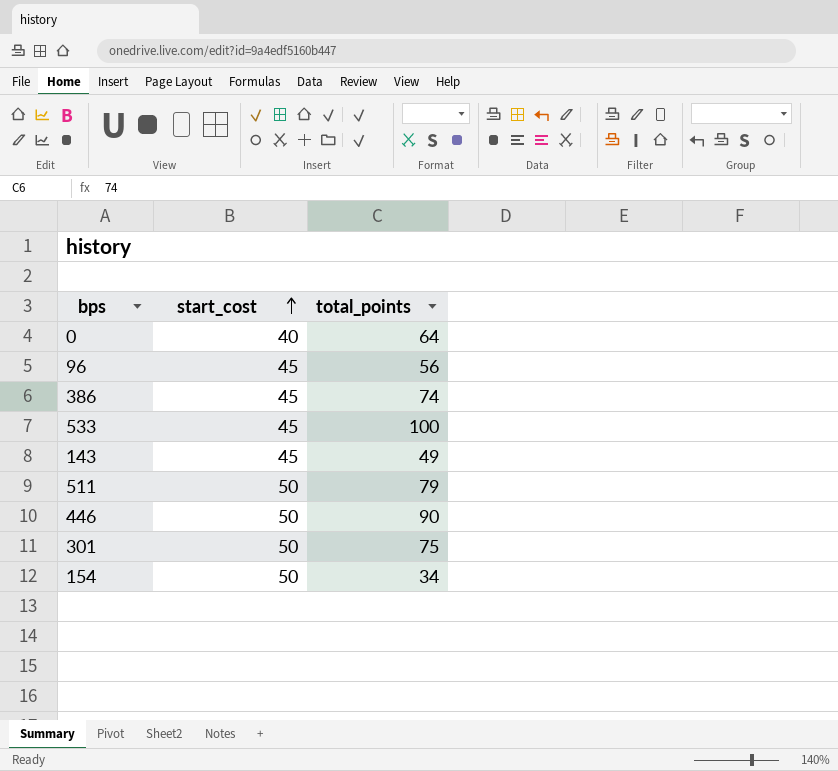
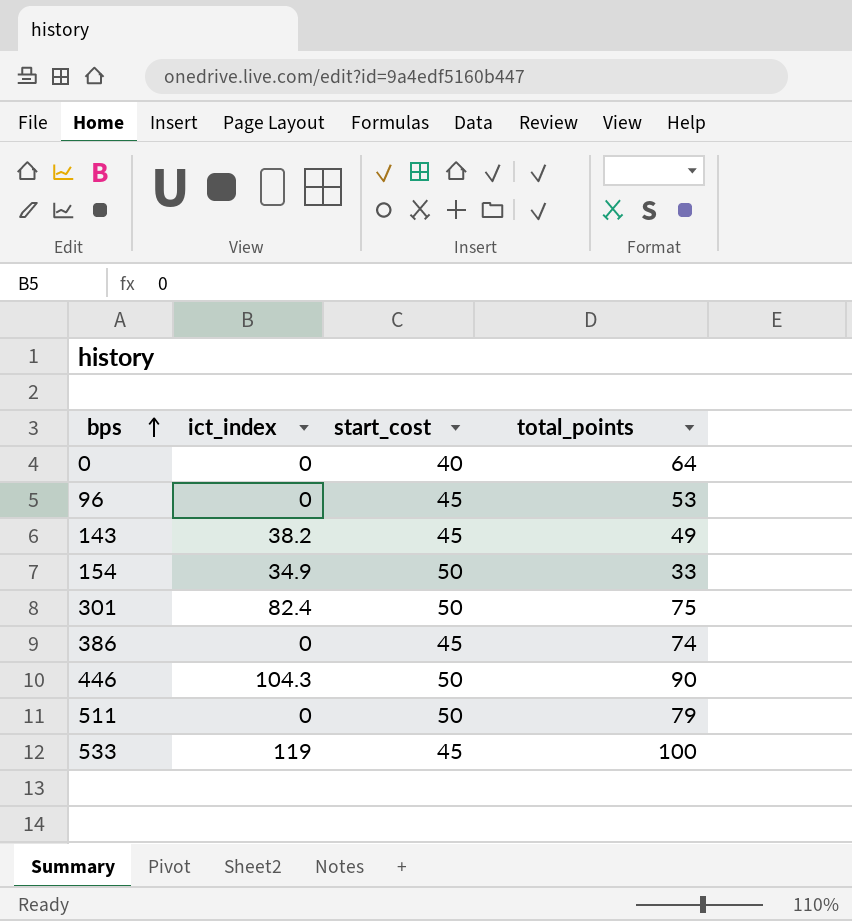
row order: start_cost ascending -> bps ascending
column ict_index | position: none -> 2
96 | total_points: 56 -> 53
154 | total_points: 34 -> 33

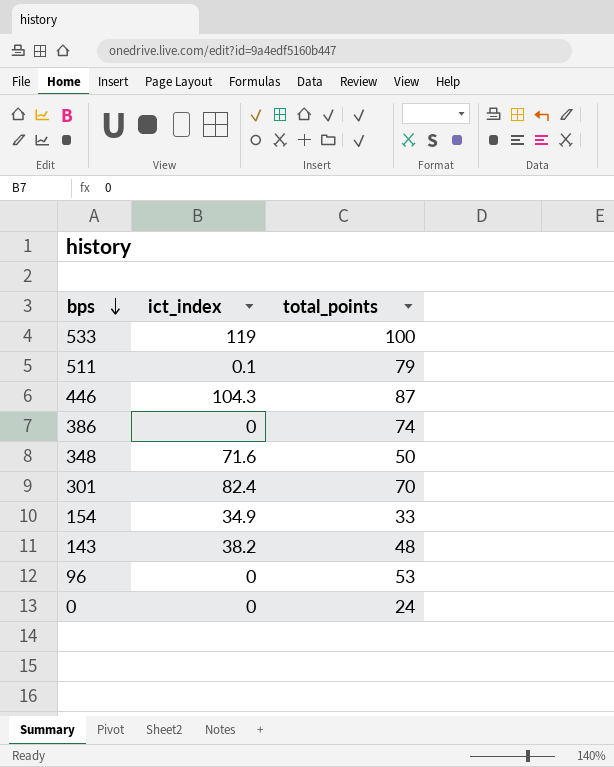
row order: bps ascending -> bps descending
column start_cost | position: 3 -> none
511 | ict_index: 0 -> 0.1
446 | total_points: 90 -> 87
row 348: none -> 71.6 | 50
301 | total_points: 75 -> 70
143 | total_points: 49 -> 48
0 | total_points: 64 -> 24

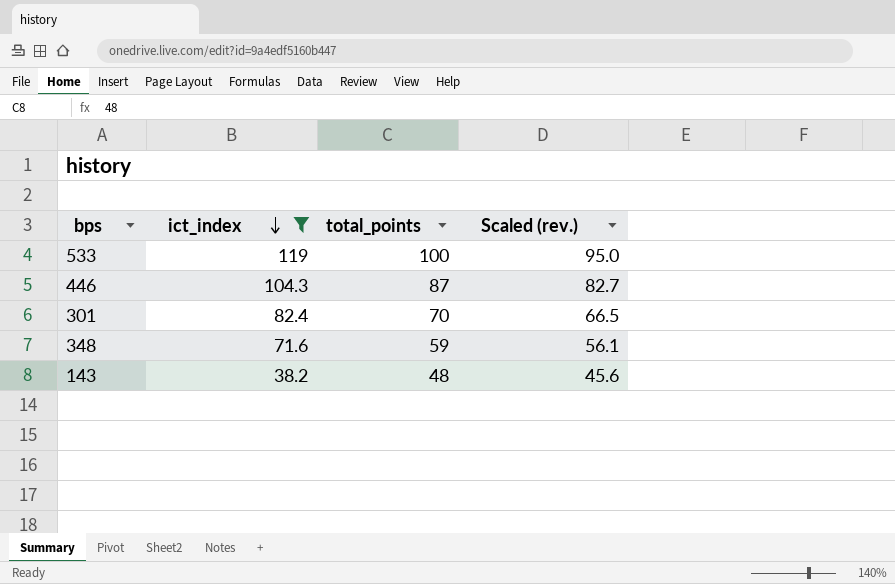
filter: none -> ict_index >= 38.2
row order: bps descending -> ict_index descending
column Scaled (rev.) | formula: none -> [total_points] * 0.95
348 | total_points: 50 -> 59

